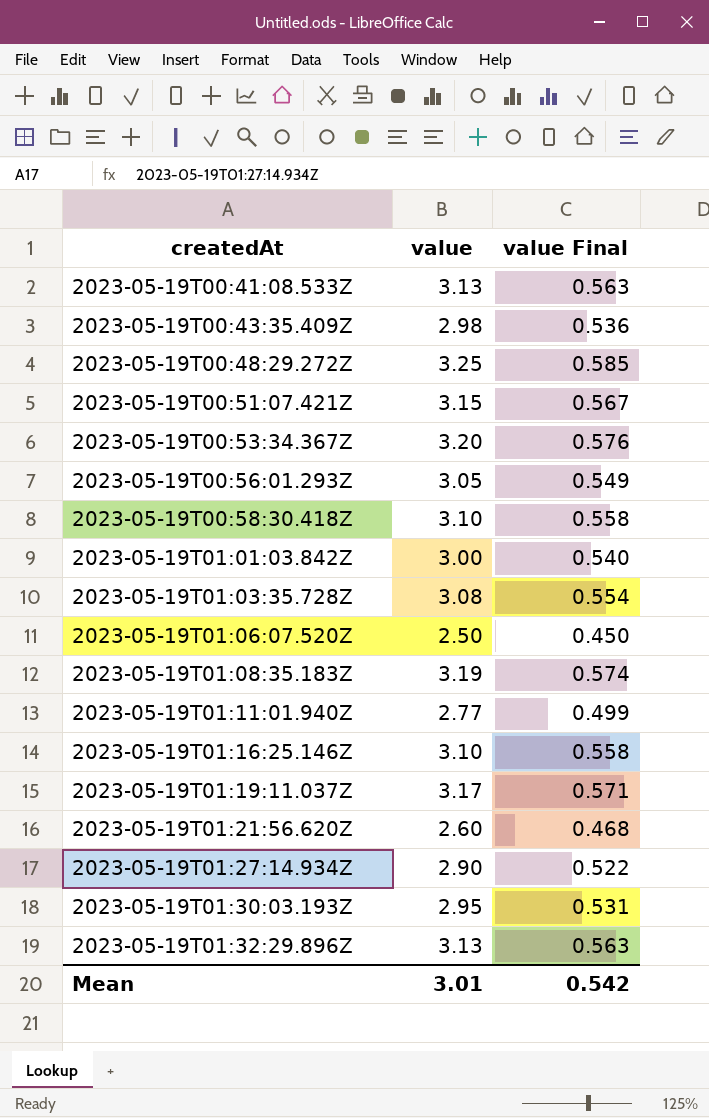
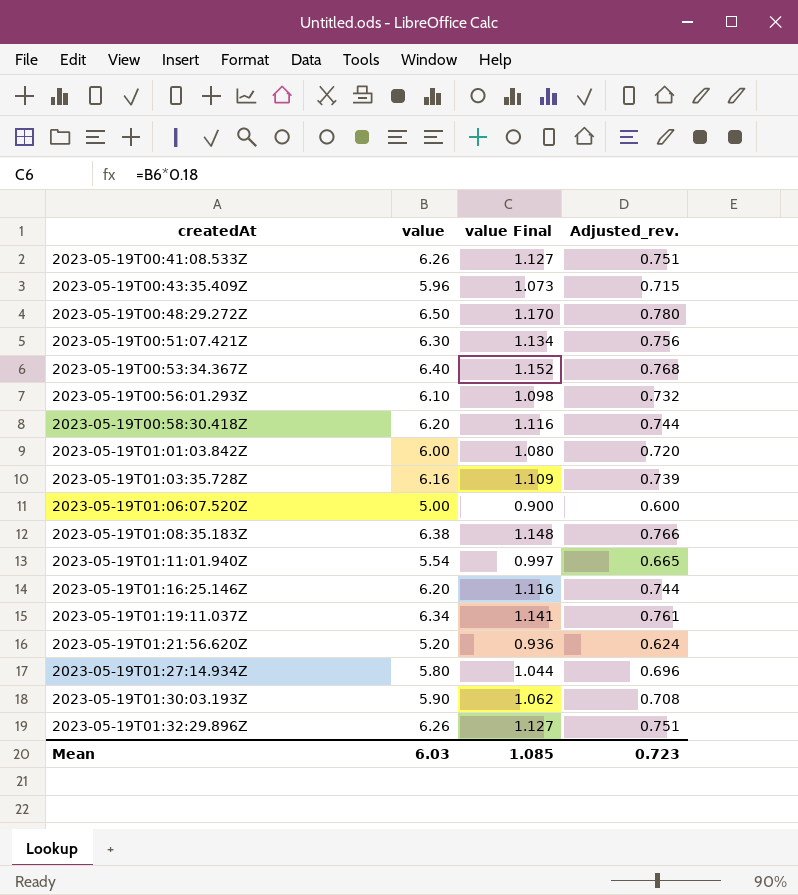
column Adjusted_rev. | formula: none -> [value] * 0.12
2023-05-19T00:41:08.533Z | value: 3.13 -> 6.26
2023-05-19T00:41:08.533Z | value Final: 0.563 -> 1.127
2023-05-19T00:43:35.409Z | value: 2.98 -> 5.96
2023-05-19T00:43:35.409Z | value Final: 0.536 -> 1.073
2023-05-19T00:48:29.272Z | value: 3.25 -> 6.50
2023-05-19T00:48:29.272Z | value Final: 0.585 -> 1.170
2023-05-19T00:51:07.421Z | value: 3.15 -> 6.30
2023-05-19T00:51:07.421Z | value Final: 0.567 -> 1.134
2023-05-19T00:53:34.367Z | value: 3.20 -> 6.40
2023-05-19T00:53:34.367Z | value Final: 0.576 -> 1.152
2023-05-19T00:56:01.293Z | value: 3.05 -> 6.10
2023-05-19T00:56:01.293Z | value Final: 0.549 -> 1.098
2023-05-19T00:58:30.418Z | value: 3.10 -> 6.20
2023-05-19T00:58:30.418Z | value Final: 0.558 -> 1.116
2023-05-19T01:01:03.842Z | value: 3.00 -> 6.00
2023-05-19T01:01:03.842Z | value Final: 0.540 -> 1.080
2023-05-19T01:03:35.728Z | value: 3.08 -> 6.16
2023-05-19T01:03:35.728Z | value Final: 0.554 -> 1.109
2023-05-19T01:06:07.520Z | value: 2.50 -> 5.00
2023-05-19T01:06:07.520Z | value Final: 0.450 -> 0.900
2023-05-19T01:08:35.183Z | value: 3.19 -> 6.38
2023-05-19T01:08:35.183Z | value Final: 0.574 -> 1.148
2023-05-19T01:11:01.940Z | value: 2.77 -> 5.54
2023-05-19T01:11:01.940Z | value Final: 0.499 -> 0.997
2023-05-19T01:16:25.146Z | value: 3.10 -> 6.20
2023-05-19T01:16:25.146Z | value Final: 0.558 -> 1.116
2023-05-19T01:19:11.037Z | value: 3.17 -> 6.34
2023-05-19T01:19:11.037Z | value Final: 0.571 -> 1.141
2023-05-19T01:21:56.620Z | value: 2.60 -> 5.20
2023-05-19T01:21:56.620Z | value Final: 0.468 -> 0.936
2023-05-19T01:27:14.934Z | value: 2.90 -> 5.80
2023-05-19T01:27:14.934Z | value Final: 0.522 -> 1.044
2023-05-19T01:30:03.193Z | value: 2.95 -> 5.90
2023-05-19T01:30:03.193Z | value Final: 0.531 -> 1.062
2023-05-19T01:32:29.896Z | value: 3.13 -> 6.26
2023-05-19T01:32:29.896Z | value Final: 0.563 -> 1.127
Mean | value: 3.01 -> 6.03
Mean | value Final: 0.542 -> 1.085

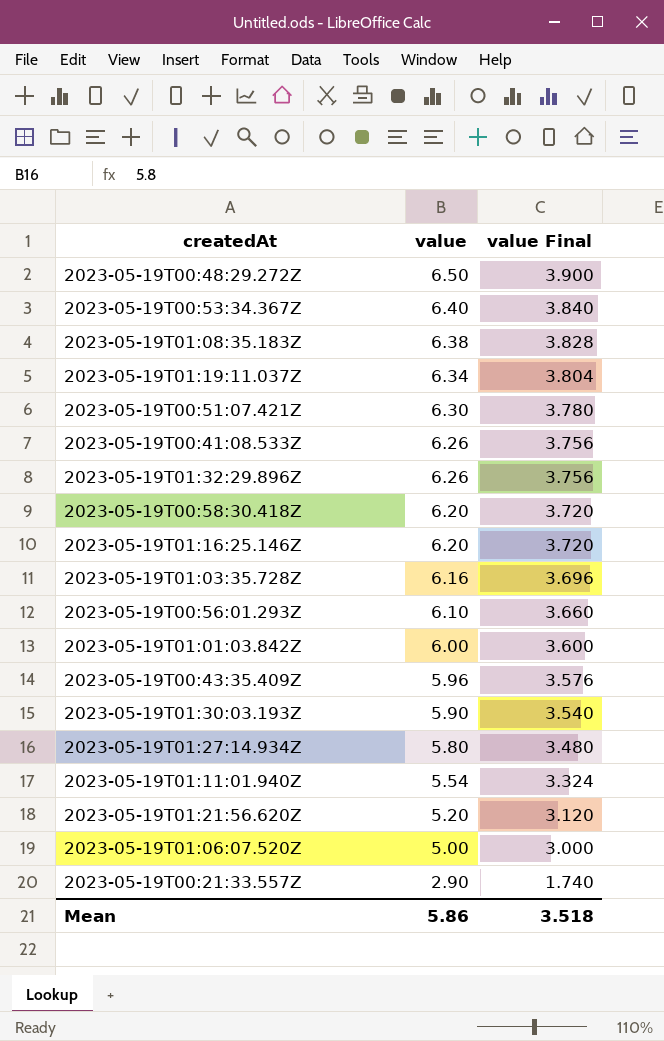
row order: createdAt ascending -> value descending
column Adjusted_rev. | formula: [value] * 0.12 -> none
column value Final | formula: [value] * 0.18 -> [value] * 0.6
row 2023-05-19T00:21:33.557Z: none -> 2.90 | 1.740
Mean | value: 6.03 -> 5.86
Mean | value Final: 1.085 -> 3.518

